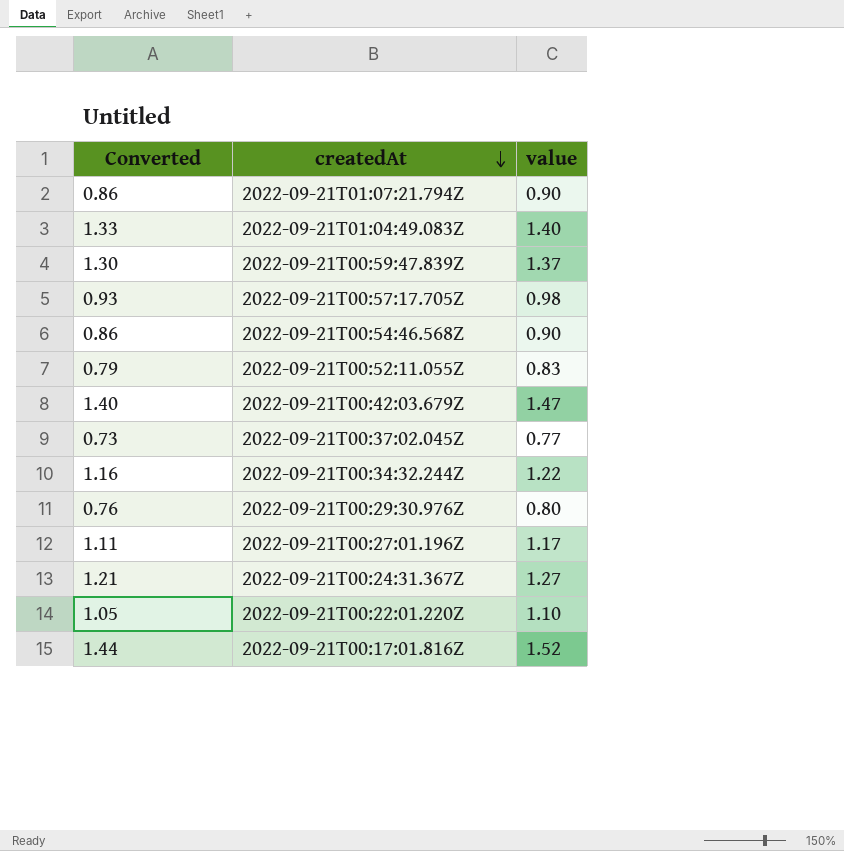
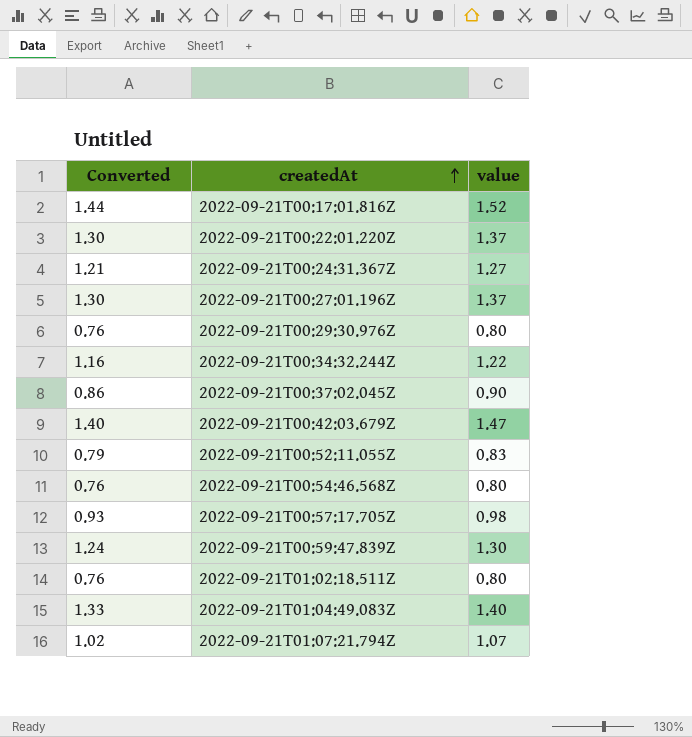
row order: createdAt descending -> createdAt ascending
2022-09-21T00:22:01.220Z | Converted: 1.05 -> 1.30
2022-09-21T00:22:01.220Z | value: 1.10 -> 1.37
2022-09-21T00:27:01.196Z | Converted: 1.11 -> 1.30
2022-09-21T00:27:01.196Z | value: 1.17 -> 1.37
2022-09-21T00:37:02.045Z | Converted: 0.73 -> 0.86
2022-09-21T00:37:02.045Z | value: 0.77 -> 0.90
2022-09-21T00:54:46.568Z | Converted: 0.86 -> 0.76
2022-09-21T00:54:46.568Z | value: 0.90 -> 0.80
2022-09-21T00:59:47.839Z | Converted: 1.30 -> 1.24
2022-09-21T00:59:47.839Z | value: 1.37 -> 1.30
row 2022-09-21T01:02:18.511Z: none -> 0.76 | 0.80
2022-09-21T01:07:21.794Z | Converted: 0.86 -> 1.02
2022-09-21T01:07:21.794Z | value: 0.90 -> 1.07

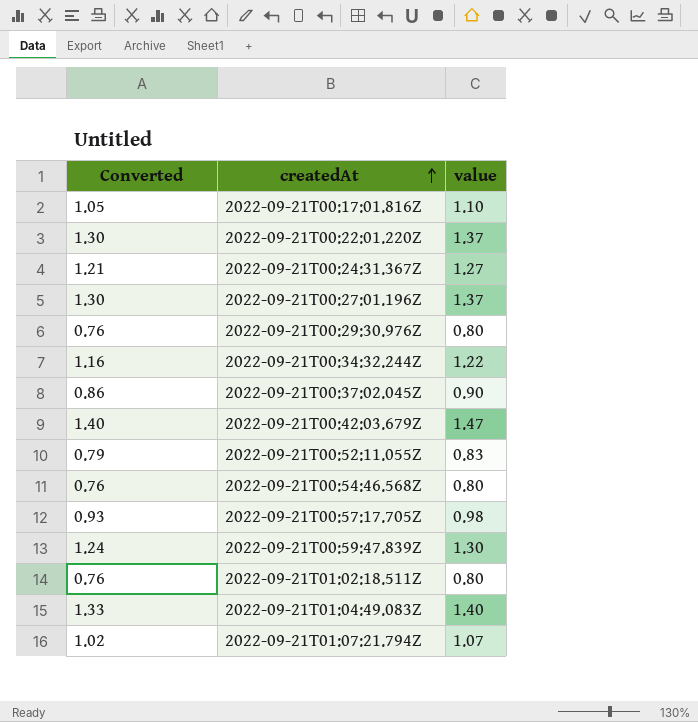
2022-09-21T00:17:01.816Z | Converted: 1.44 -> 1.05
2022-09-21T00:17:01.816Z | value: 1.52 -> 1.10

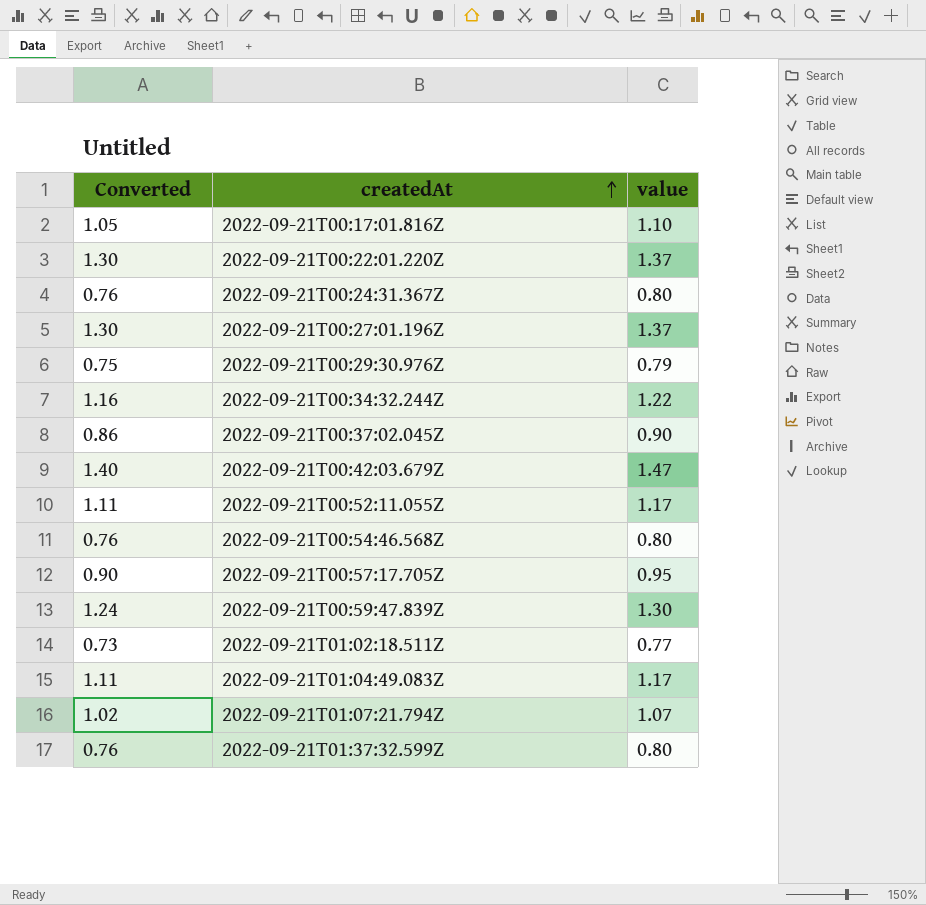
2022-09-21T00:24:31.367Z | Converted: 1.21 -> 0.76
2022-09-21T00:24:31.367Z | value: 1.27 -> 0.80
2022-09-21T00:29:30.976Z | Converted: 0.76 -> 0.75
2022-09-21T00:29:30.976Z | value: 0.80 -> 0.79
2022-09-21T00:52:11.055Z | Converted: 0.79 -> 1.11
2022-09-21T00:52:11.055Z | value: 0.83 -> 1.17
2022-09-21T00:57:17.705Z | Converted: 0.93 -> 0.90
2022-09-21T00:57:17.705Z | value: 0.98 -> 0.95
2022-09-21T01:02:18.511Z | Converted: 0.76 -> 0.73
2022-09-21T01:02:18.511Z | value: 0.80 -> 0.77
2022-09-21T01:04:49.083Z | Converted: 1.33 -> 1.11
2022-09-21T01:04:49.083Z | value: 1.40 -> 1.17
row 2022-09-21T01:37:32.599Z: none -> 0.76 | 0.80

